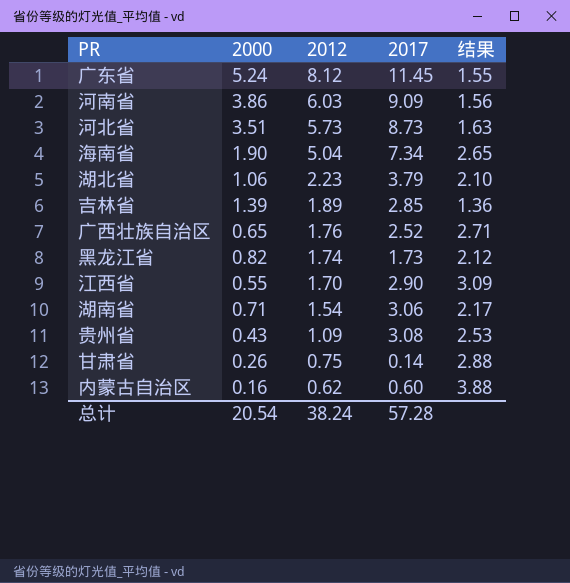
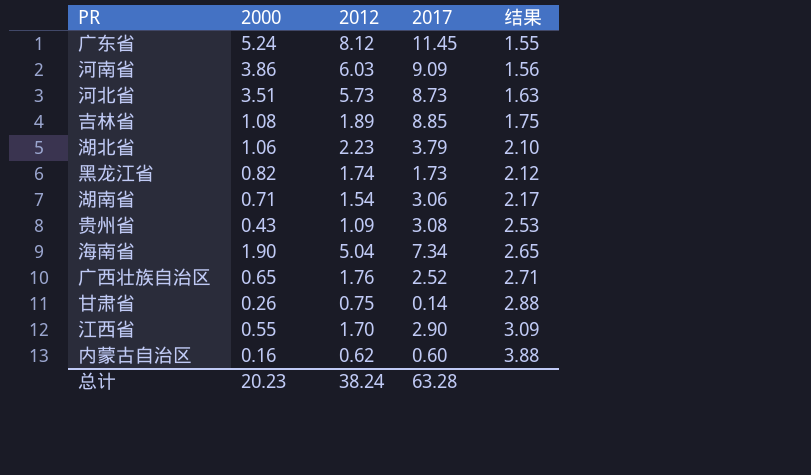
row order: 2012 descending -> 结果 ascending
吉林省 | 2000: 1.39 -> 1.08
吉林省 | 2017: 2.85 -> 8.85
吉林省 | 结果: 1.36 -> 1.75
总计 | 2000: 20.54 -> 20.23
总计 | 2017: 57.28 -> 63.28

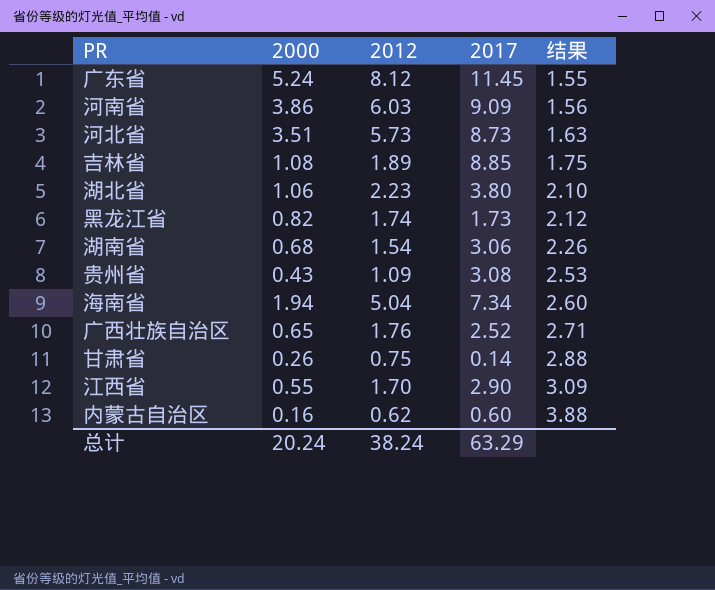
湖北省 | 2017: 3.79 -> 3.80
湖南省 | 2000: 0.71 -> 0.68
湖南省 | 结果: 2.17 -> 2.26
海南省 | 2000: 1.90 -> 1.94
海南省 | 结果: 2.65 -> 2.60
总计 | 2000: 20.23 -> 20.24
总计 | 2017: 63.28 -> 63.29

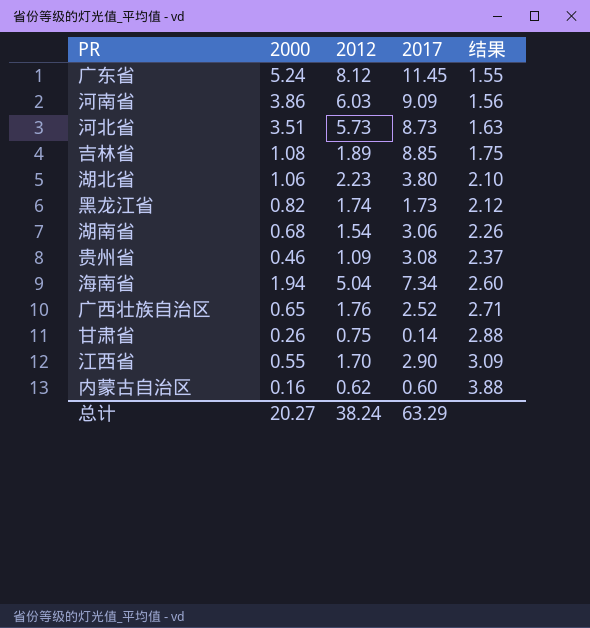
贵州省 | 2000: 0.43 -> 0.46
贵州省 | 结果: 2.53 -> 2.37
总计 | 2000: 20.24 -> 20.27

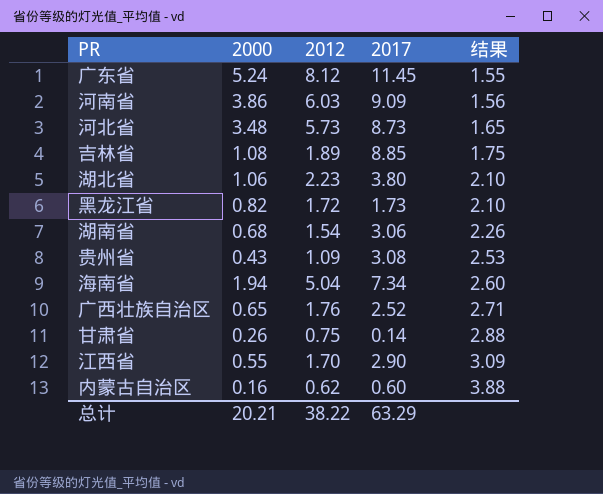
河北省 | 2000: 3.51 -> 3.48
河北省 | 结果: 1.63 -> 1.65
黑龙江省 | 2012: 1.74 -> 1.72
黑龙江省 | 结果: 2.12 -> 2.10
贵州省 | 2000: 0.46 -> 0.43
贵州省 | 结果: 2.37 -> 2.53
总计 | 2000: 20.27 -> 20.21
总计 | 2012: 38.24 -> 38.22

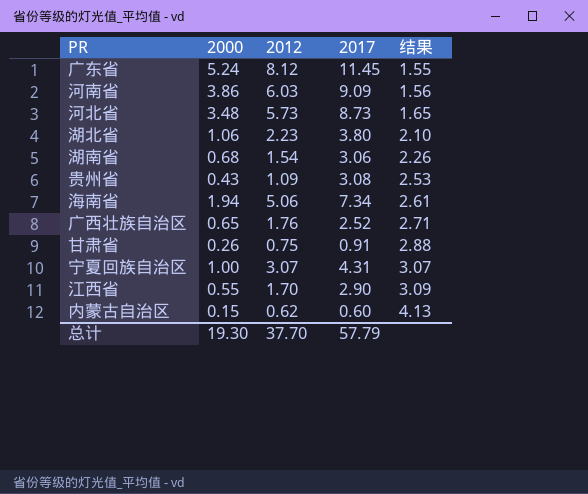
row 吉林省: 1.08 | 1.89 | 8.85 | 1.75 -> none
row 黑龙江省: 0.82 | 1.72 | 1.73 | 2.10 -> none
海南省 | 2012: 5.04 -> 5.06
海南省 | 结果: 2.60 -> 2.61
甘肃省 | 2017: 0.14 -> 0.91
row 宁夏回族自治区: none -> 1.00 | 3.07 | 4.31 | 3.07
内蒙古自治区 | 2000: 0.16 -> 0.15
内蒙古自治区 | 结果: 3.88 -> 4.13
总计 | 2000: 20.21 -> 19.30
总计 | 2012: 38.22 -> 37.70
总计 | 2017: 63.29 -> 57.79

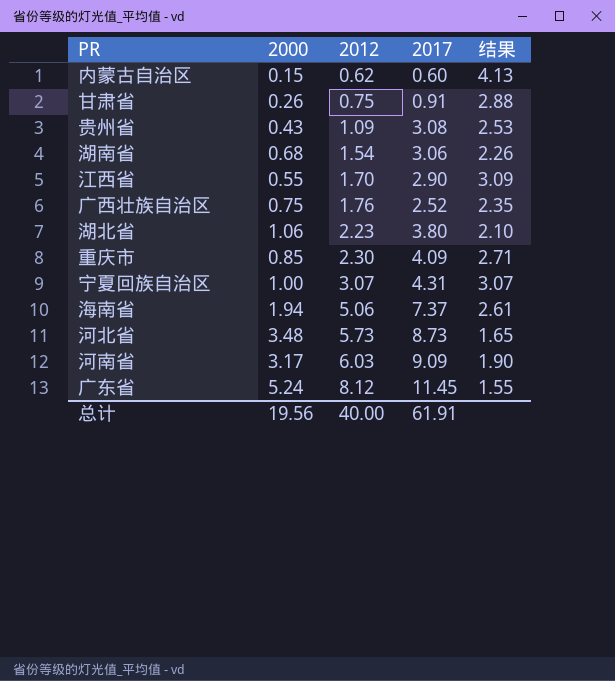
row order: 结果 ascending -> 2012 ascending
广西壮族自治区 | 2000: 0.65 -> 0.75
广西壮族自治区 | 结果: 2.71 -> 2.35
row 重庆市: none -> 0.85 | 2.30 | 4.09 | 2.71
海南省 | 2017: 7.34 -> 7.37
河南省 | 2000: 3.86 -> 3.17
河南省 | 结果: 1.56 -> 1.90
总计 | 2000: 19.30 -> 19.56
总计 | 2012: 37.70 -> 40.00
总计 | 2017: 57.79 -> 61.91

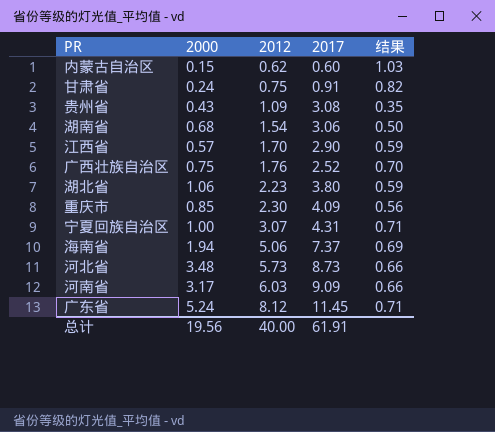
column 结果 | formula: [2012] / [2000] -> [2012] / [2017]
甘肃省 | 2000: 0.26 -> 0.24
江西省 | 2000: 0.55 -> 0.57

